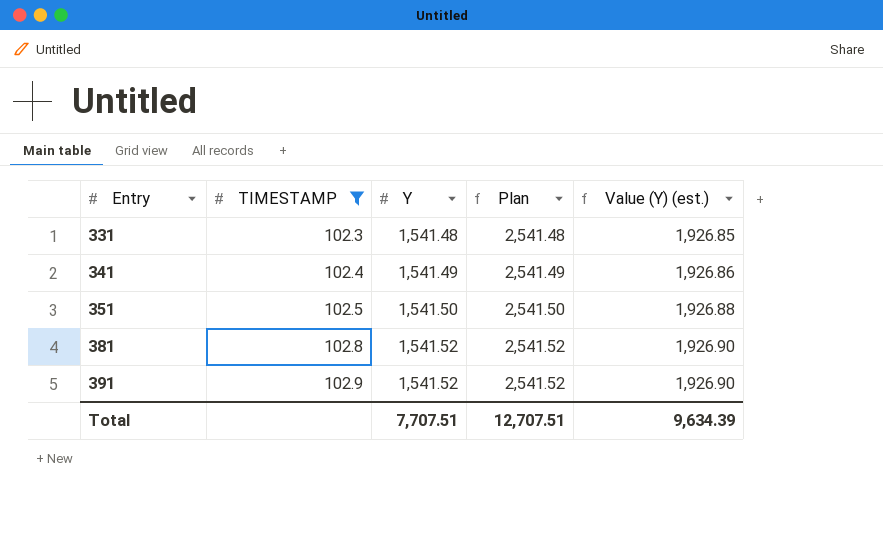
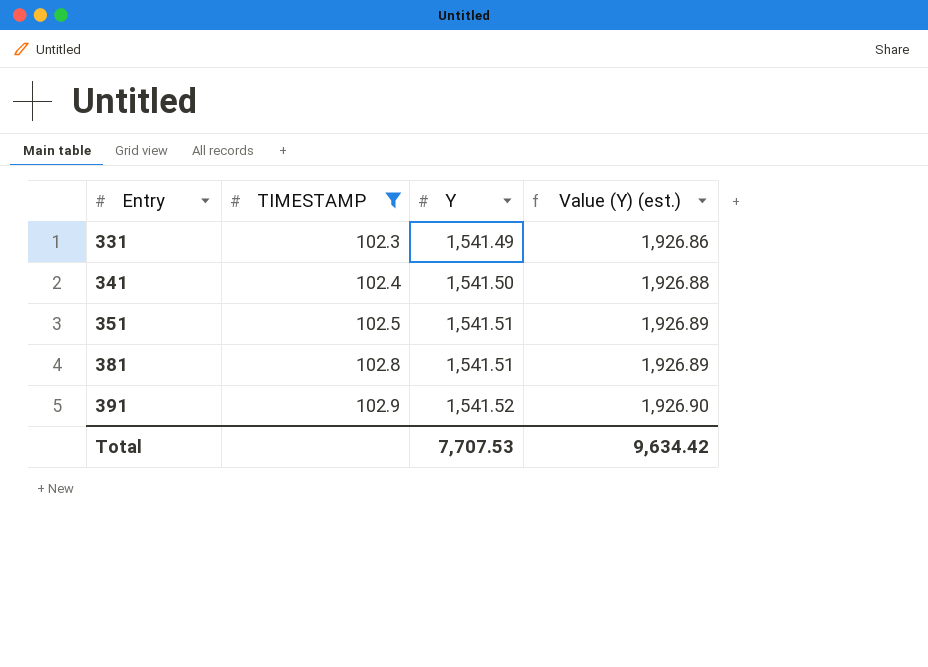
column Plan | formula: [Y] + 1000 -> none
331 | Y: 1,541.48 -> 1,541.49
331 | Value (Y) (est.): 1,926.85 -> 1,926.86
341 | Y: 1,541.49 -> 1,541.50
341 | Value (Y) (est.): 1,926.86 -> 1,926.88
351 | Y: 1,541.50 -> 1,541.51
351 | Value (Y) (est.): 1,926.88 -> 1,926.89
381 | Y: 1,541.52 -> 1,541.51
381 | Value (Y) (est.): 1,926.90 -> 1,926.89
Total | Y: 7,707.51 -> 7,707.53
Total | Value (Y) (est.): 9,634.39 -> 9,634.42

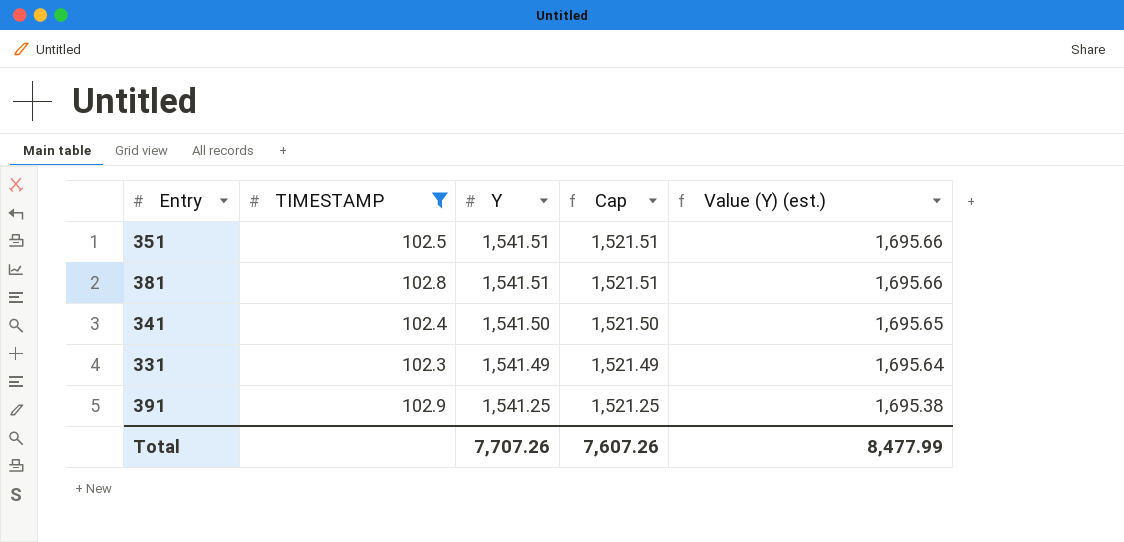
row order: Entry ascending -> Y descending
column Cap | formula: none -> [Y] - 20
column Value (Y) (est.) | formula: [Y] * 1.25 -> [Y] * 1.1
391 | Y: 1,541.52 -> 1,541.25
Total | Y: 7,707.53 -> 7,707.26
Total | Value (Y) (est.): 9,634.42 -> 8,477.99

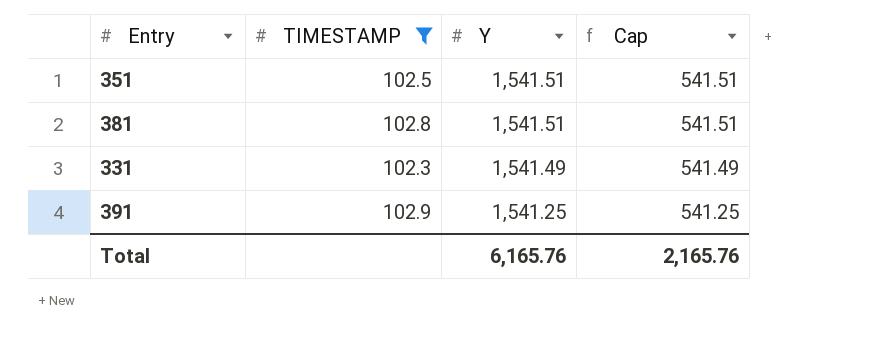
column Value (Y) (est.) | formula: [Y] * 1.1 -> none
column Cap | formula: [Y] - 20 -> [Y] - 1000
row 341: 102.4 | 1,541.50 | 1,521.50 | 1,695.65 -> none
Total | Y: 7,707.26 -> 6,165.76
Total | Cap: 7,607.26 -> 2,165.76

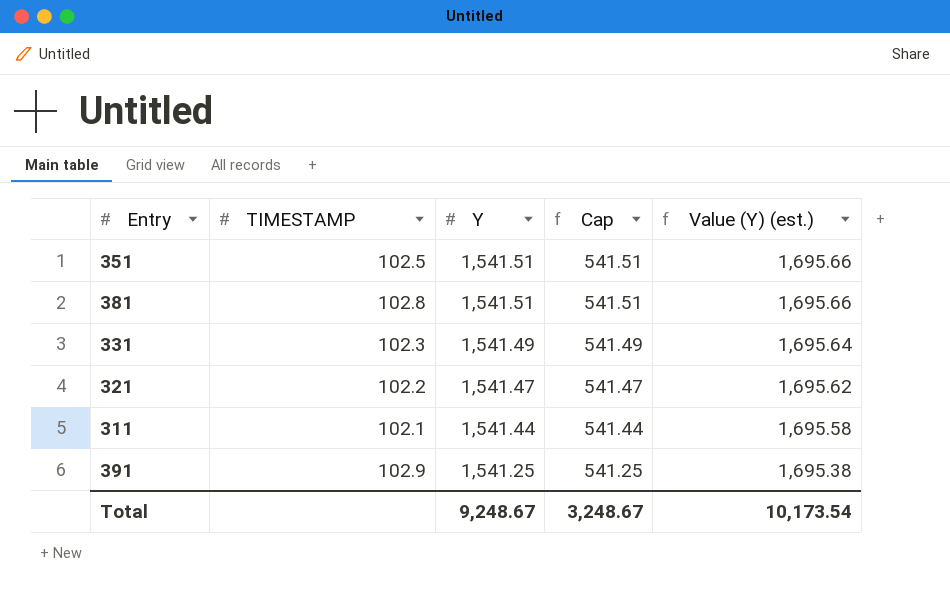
filter: TIMESTAMP >= 102.3 -> none
column Value (Y) (est.) | formula: none -> [Y] * 1.1
Total | Y: 6,165.76 -> 9,248.67
Total | Cap: 2,165.76 -> 3,248.67

